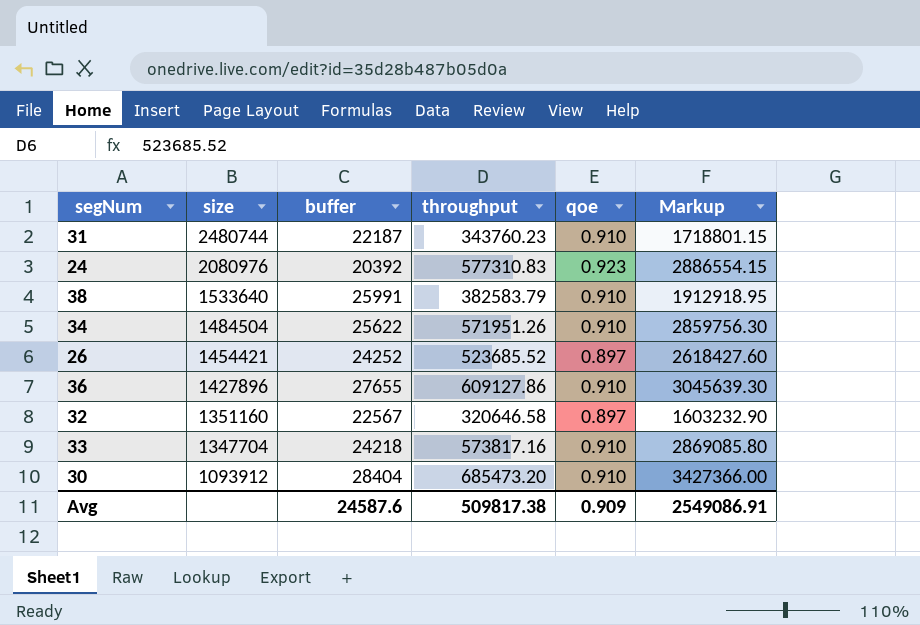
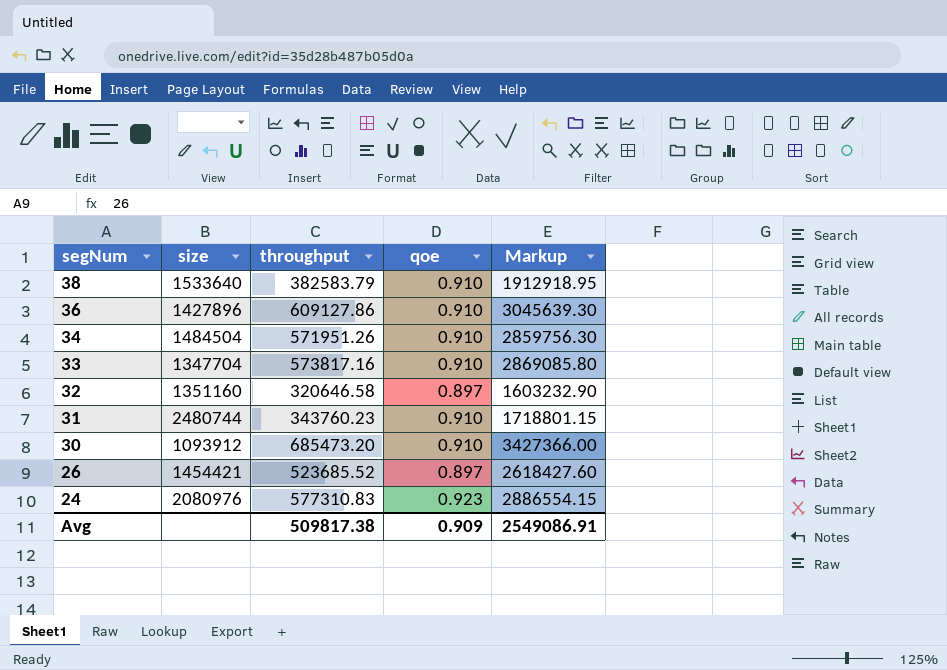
row order: size descending -> segNum descending
column buffer | position: 3 -> none

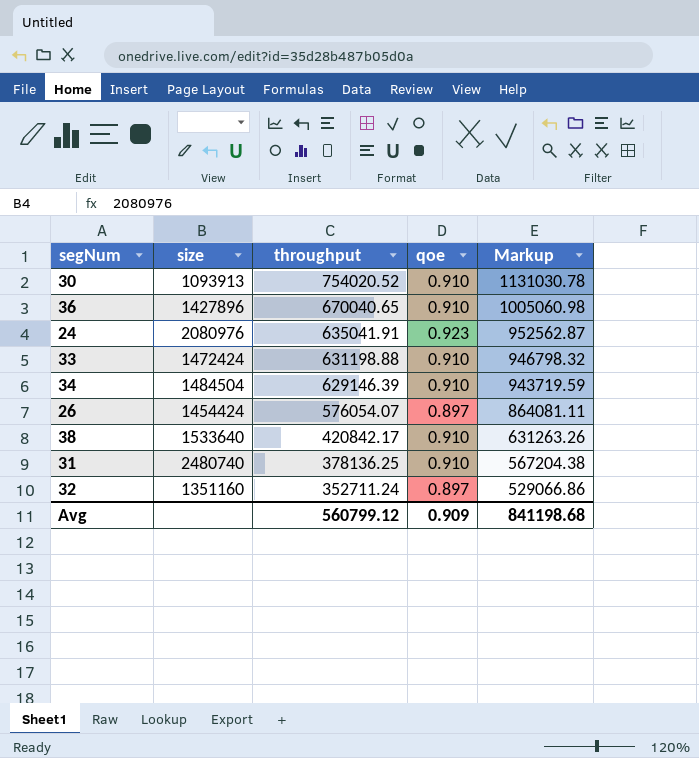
row order: segNum descending -> throughput descending
column Markup | formula: [throughput] * 5 -> [throughput] * 1.5
30 | size: 1093912 -> 1093913
30 | throughput: 685473.20 -> 754020.52
36 | throughput: 609127.86 -> 670040.65
24 | throughput: 577310.83 -> 635041.91
33 | size: 1347704 -> 1472424
33 | throughput: 573817.16 -> 631198.88
34 | throughput: 571951.26 -> 629146.39
26 | size: 1454421 -> 1454424
26 | throughput: 523685.52 -> 576054.07
38 | throughput: 382583.79 -> 420842.17
31 | size: 2480744 -> 2480740
31 | throughput: 343760.23 -> 378136.25
32 | throughput: 320646.58 -> 352711.24
Avg | throughput: 509817.38 -> 560799.12
Avg | Markup: 2549086.91 -> 841198.68

